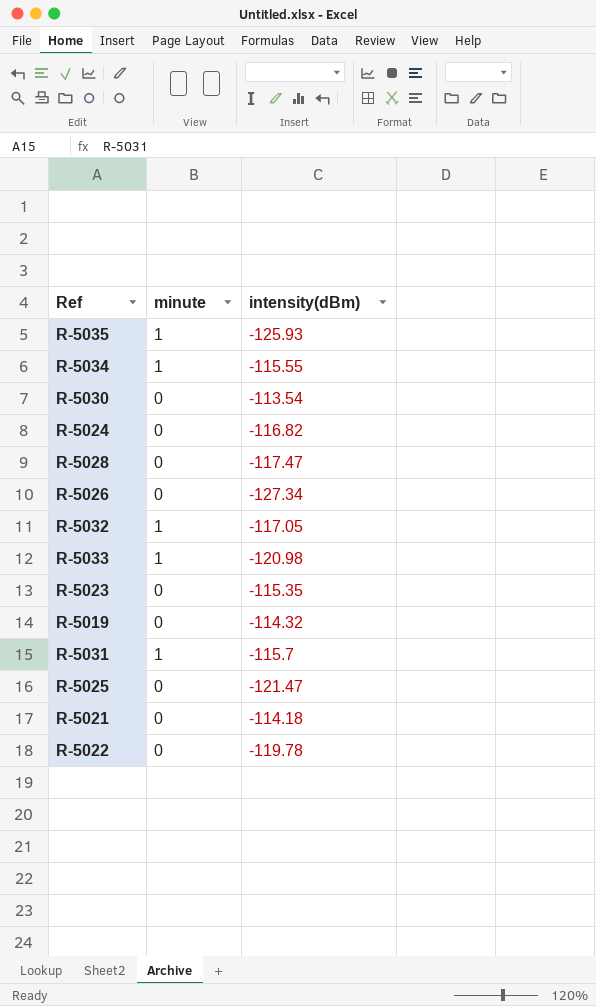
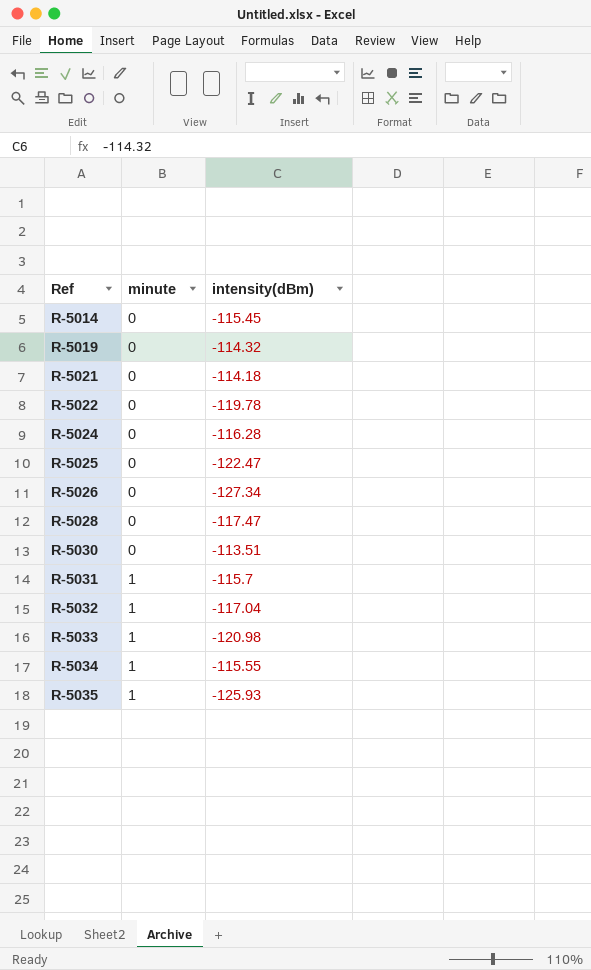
row order: none -> Ref ascending
row R-5023: 0 | -115.35 -> none
row R-5014: none -> 0 | -115.45
R-5024 | intensity(dBm): -116.82 -> -116.28
R-5025 | intensity(dBm): -121.47 -> -122.47
R-5030 | intensity(dBm): -113.54 -> -113.51
R-5032 | intensity(dBm): -117.05 -> -117.04

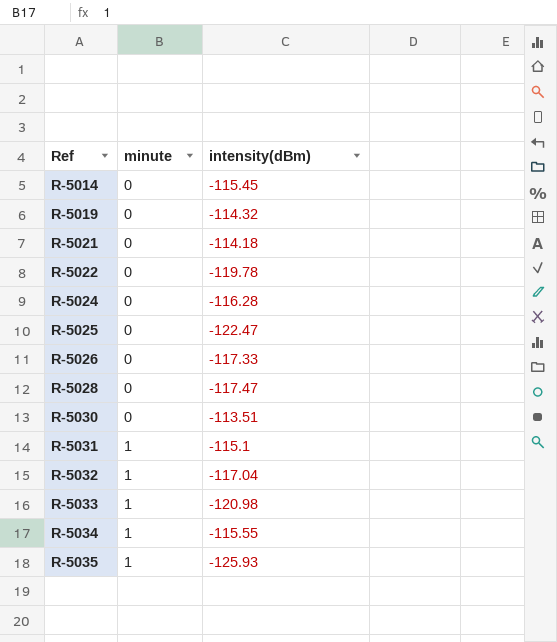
R-5026 | intensity(dBm): -127.34 -> -117.33
R-5031 | intensity(dBm): -115.7 -> -115.1

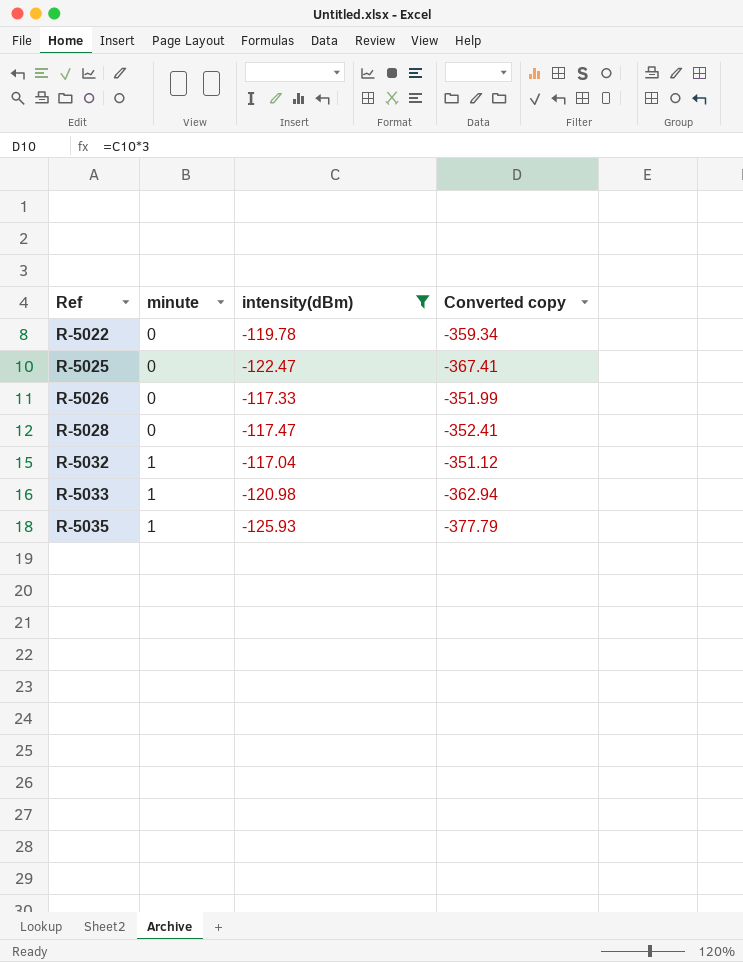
filter: none -> intensity(dBm) <= -117.04
column Converted copy | formula: none -> [intensity(dBm)] * 3

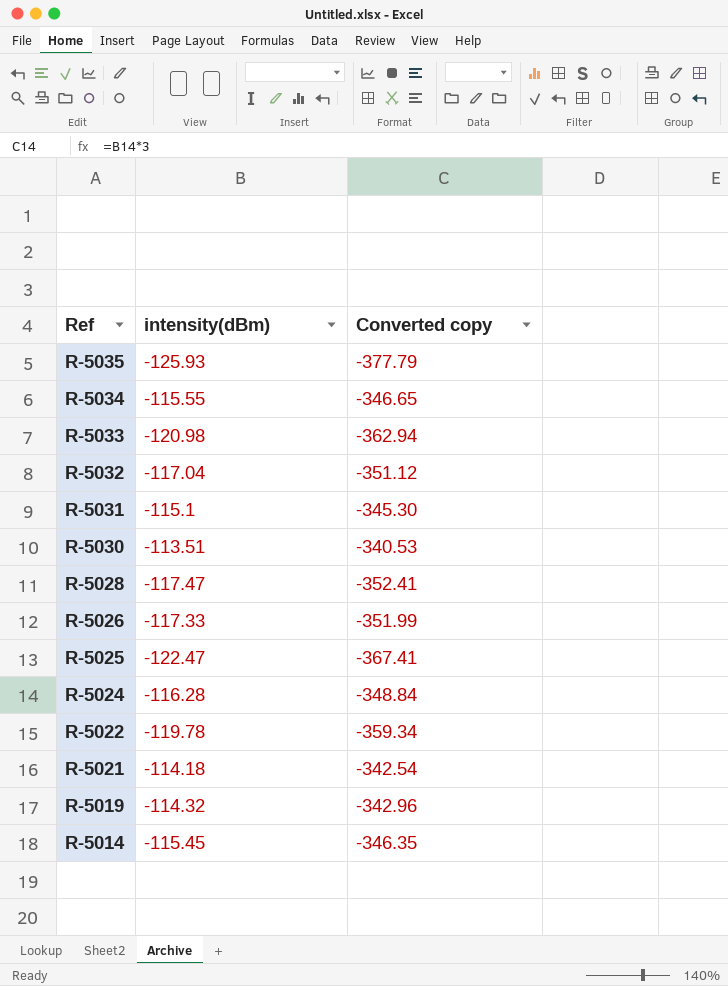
filter: intensity(dBm) <= -117.04 -> none
row order: Ref ascending -> Ref descending
column minute | position: 2 -> none

